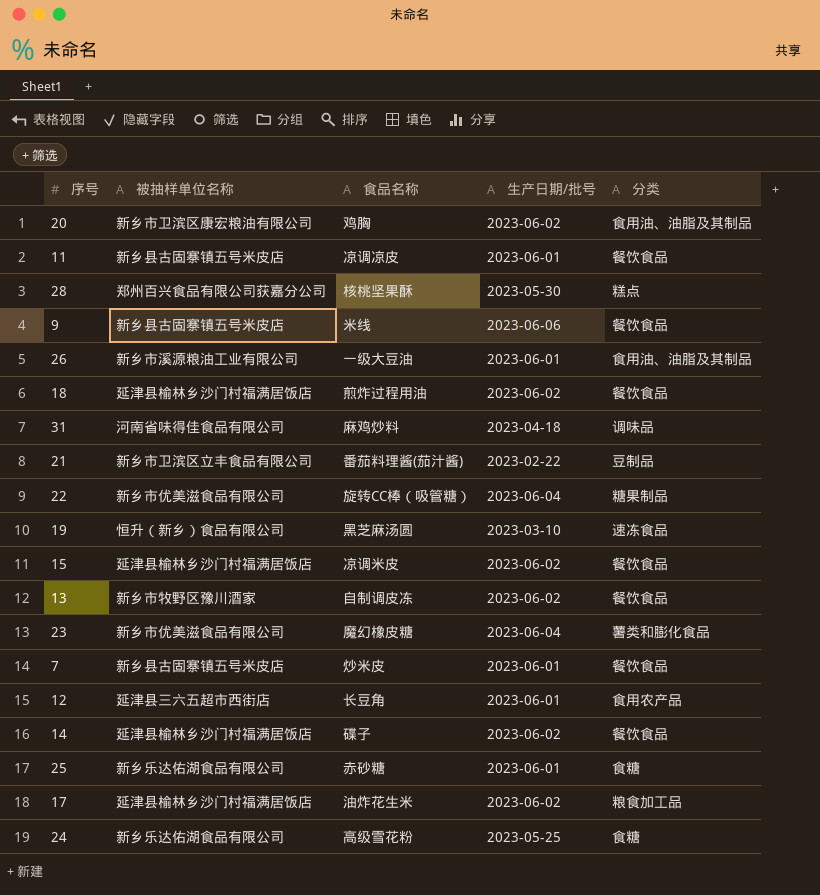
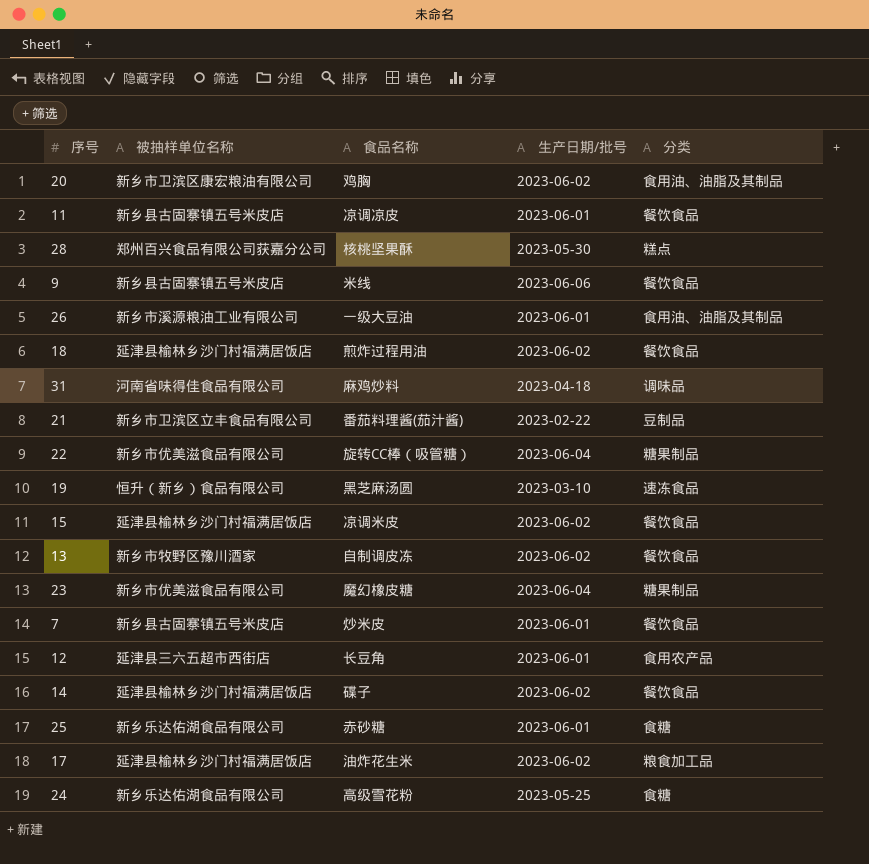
23 | 分类: 薯类和膨化食品 -> 糖果制品

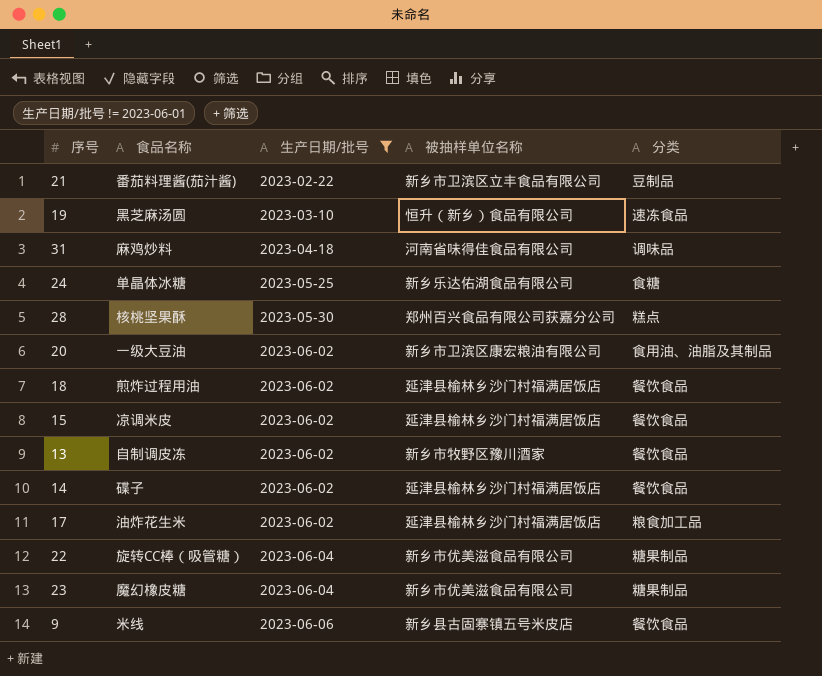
filter: none -> 生产日期/批号 != 2023-06-01
row order: none -> 生产日期/批号 ascending
column 被抽样单位名称 | position: 2 -> 4
24 | 食品名称: 高级雪花粉 -> 单晶体冰糖
20 | 食品名称: 鸡胸 -> 一级大豆油

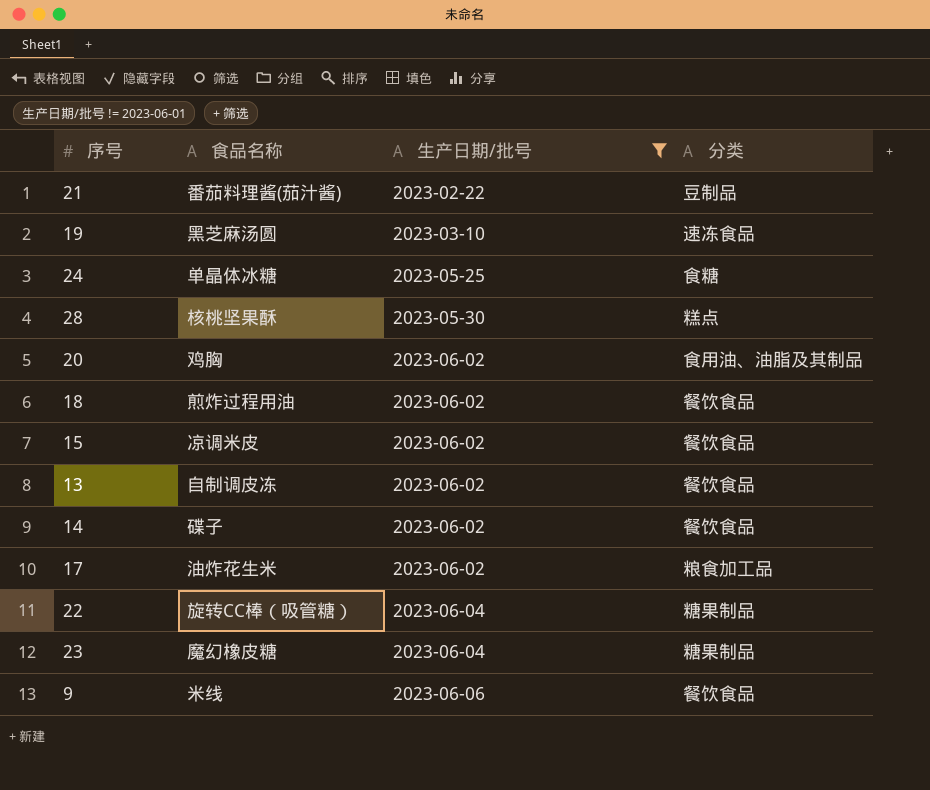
column 被抽样单位名称 | position: 4 -> none
row 31: 麻鸡炒料 | 2023-04-18 | 河南省味得佳食品有限公司 | 调味品 -> none
20 | 食品名称: 一级大豆油 -> 鸡胸

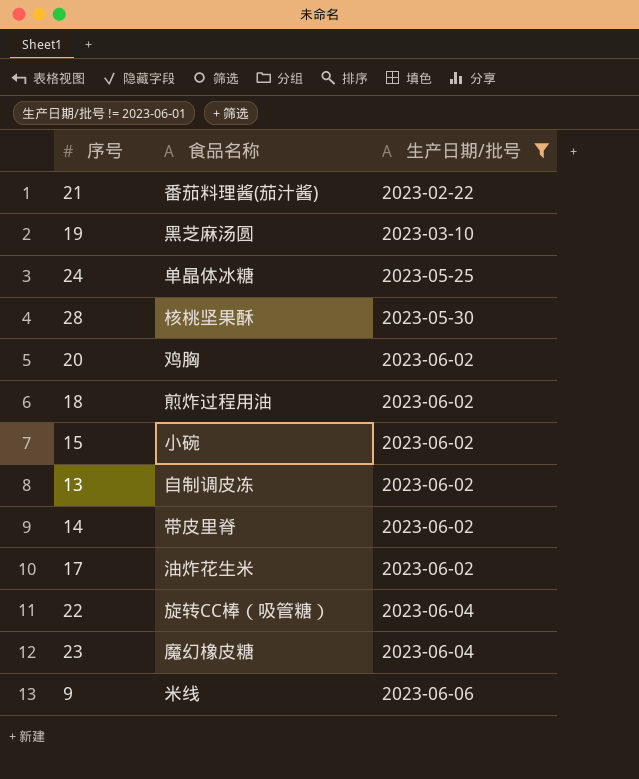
column 分类 | position: 4 -> none
15 | 食品名称: 凉调米皮 -> 小碗
14 | 食品名称: 碟子 -> 带皮里脊

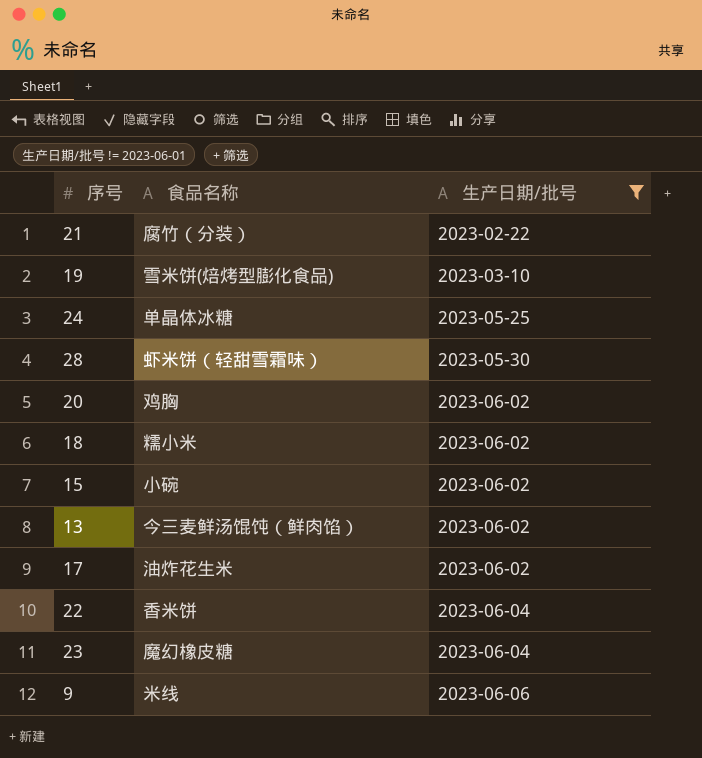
row 14: 带皮里脊 | 2023-06-02 -> none
21 | 食品名称: 番茄料理酱(茄汁酱) -> 腐竹（分装）
19 | 食品名称: 黑芝麻汤圆 -> 雪米饼(焙烤型膨化食品)
28 | 食品名称: 核桃坚果酥 -> 虾米饼（轻甜雪霜味）
18 | 食品名称: 煎炸过程用油 -> 糯小米
13 | 食品名称: 自制调皮冻 -> 今三麦鲜汤馄饨（鲜肉馅）
22 | 食品名称: 旋转CC棒（吸管糖） -> 香米饼

